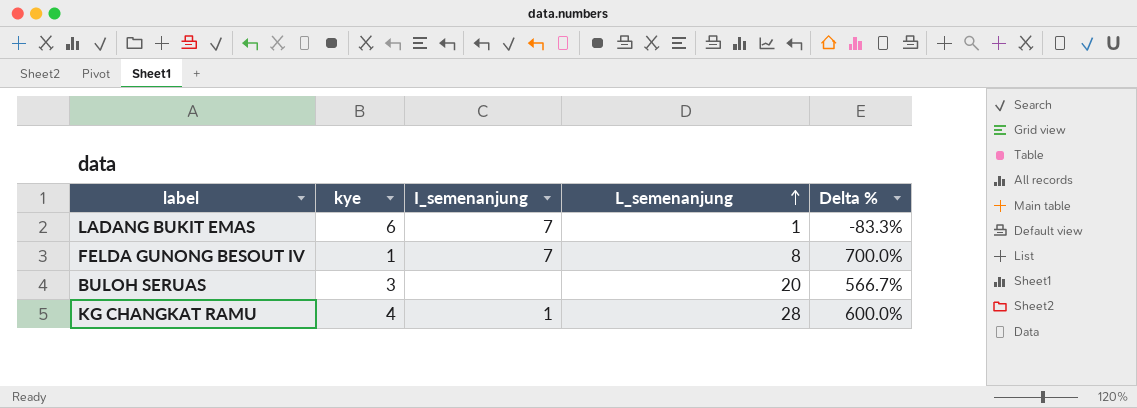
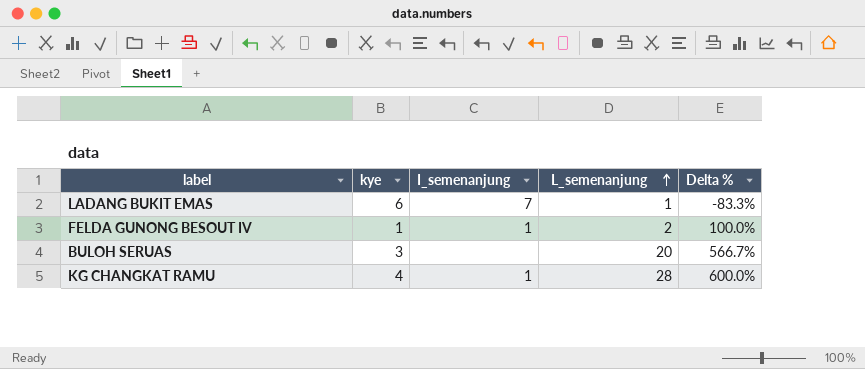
FELDA GUNONG BESOUT IV | I_semenanjung: 7 -> 1
FELDA GUNONG BESOUT IV | L_semenanjung: 8 -> 2
FELDA GUNONG BESOUT IV | Delta %: 700.0% -> 100.0%

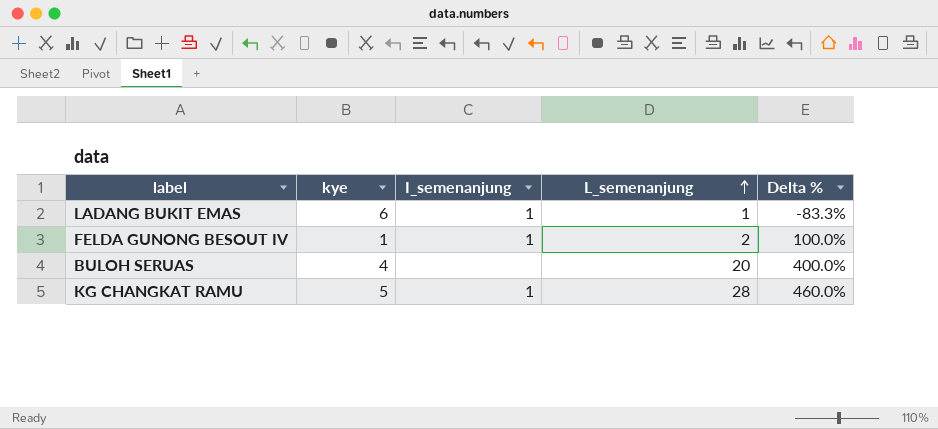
LADANG BUKIT EMAS | I_semenanjung: 7 -> 1
BULOH SERUAS | kye: 3 -> 4
BULOH SERUAS | Delta %: 566.7% -> 400.0%
KG CHANGKAT RAMU | kye: 4 -> 5
KG CHANGKAT RAMU | Delta %: 600.0% -> 460.0%

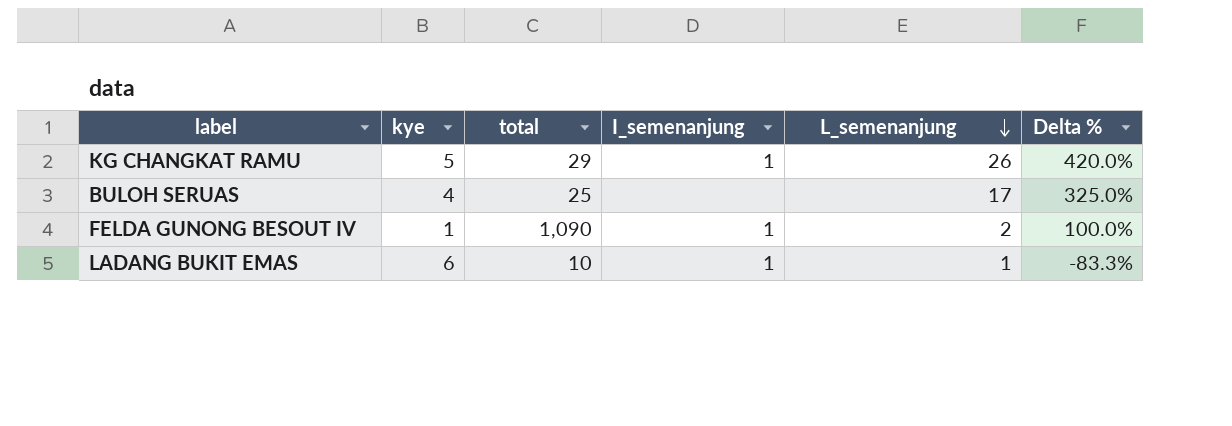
row order: L_semenanjung ascending -> L_semenanjung descending
column total | position: none -> 3
KG CHANGKAT RAMU | L_semenanjung: 28 -> 26
KG CHANGKAT RAMU | Delta %: 460.0% -> 420.0%
BULOH SERUAS | L_semenanjung: 20 -> 17
BULOH SERUAS | Delta %: 400.0% -> 325.0%

